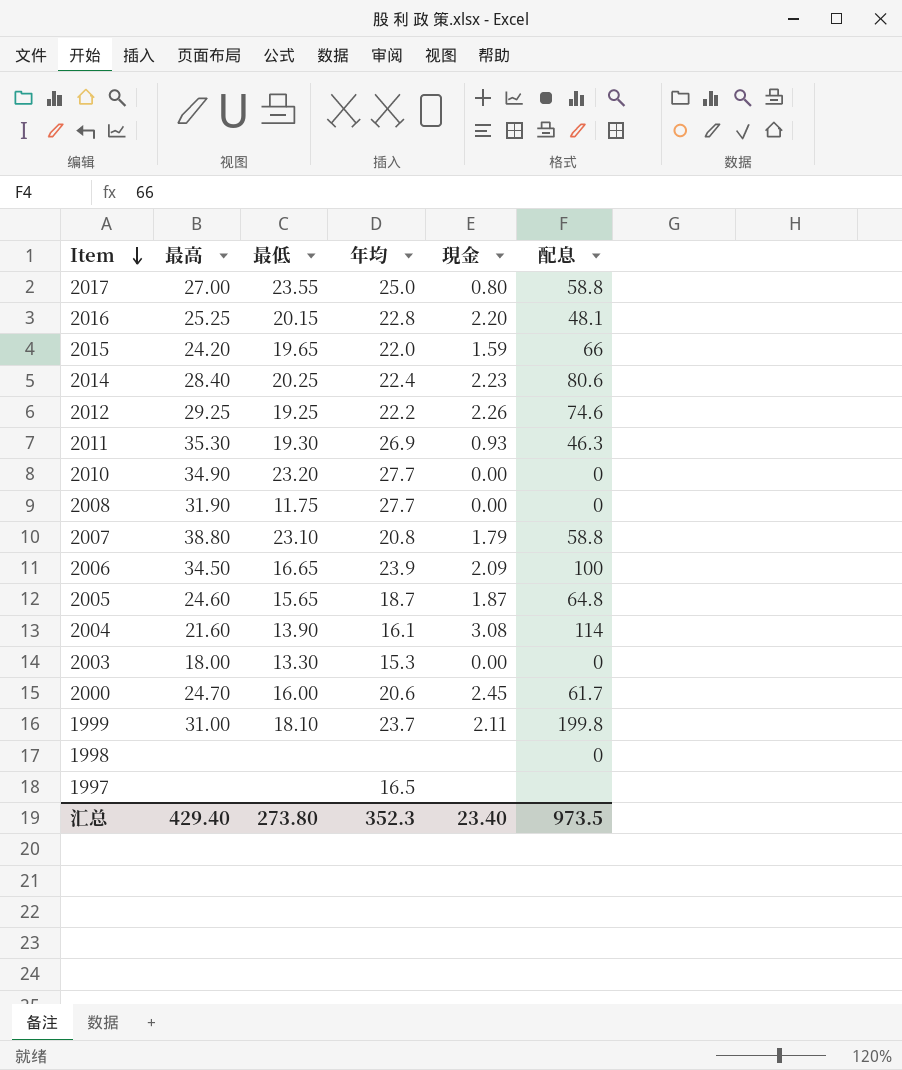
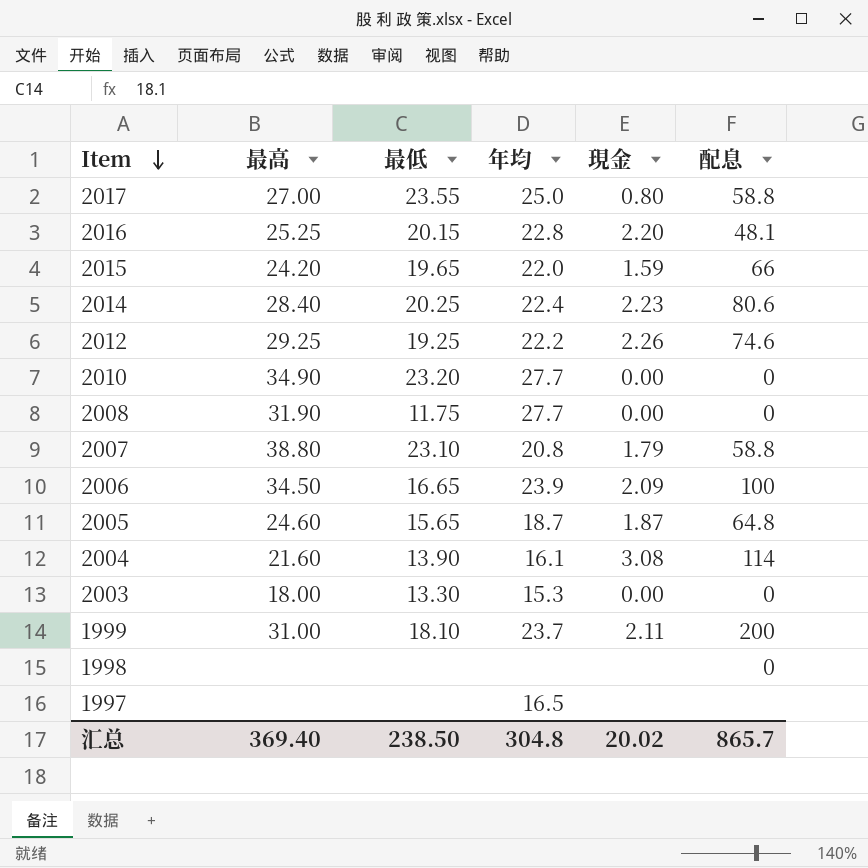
row 2011: 35.30 | 19.30 | 26.9 | 0.93 | 46.3 -> none
row 2000: 24.70 | 16.00 | 20.6 | 2.45 | 61.7 -> none
1999 | 配息: 199.8 -> 200
汇总 | 最高: 429.40 -> 369.40
汇总 | 最低: 273.80 -> 238.50
汇总 | 年均: 352.3 -> 304.8
汇总 | 現金: 23.40 -> 20.02
汇总 | 配息: 973.5 -> 865.7

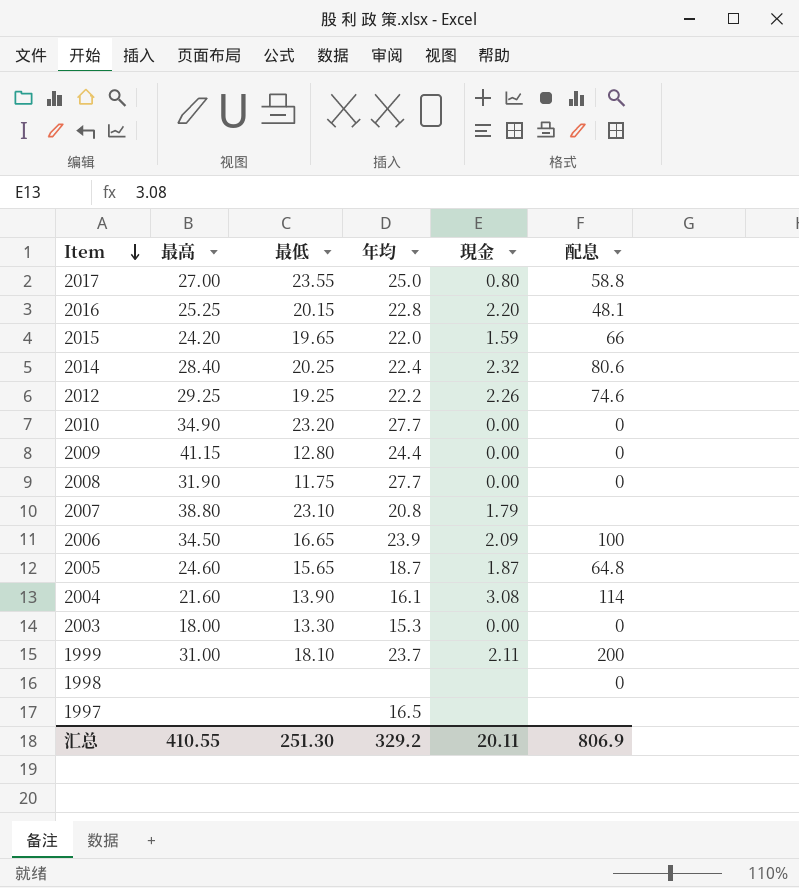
2014 | 現金: 2.23 -> 2.32
row 2009: none -> 41.15 | 12.80 | 24.4 | 0.00 | 0
2007 | 配息: 58.8 -> none
汇总 | 最高: 369.40 -> 410.55
汇总 | 最低: 238.50 -> 251.30
汇总 | 年均: 304.8 -> 329.2
汇总 | 現金: 20.02 -> 20.11
汇总 | 配息: 865.7 -> 806.9

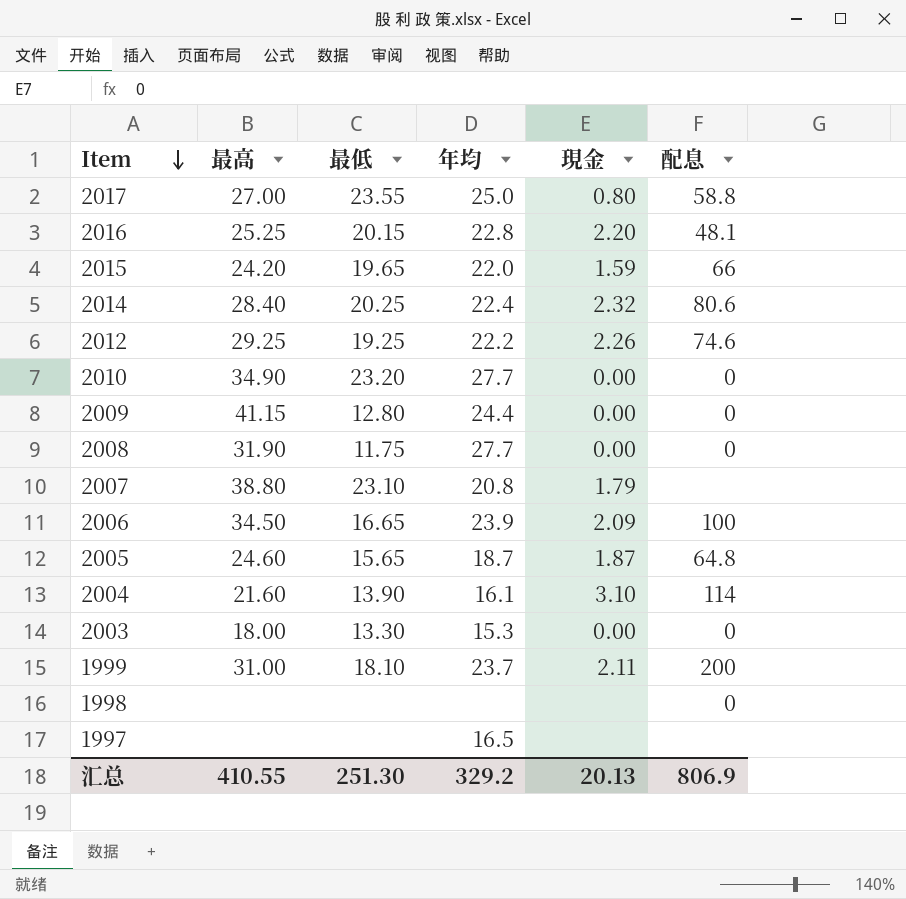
2004 | 現金: 3.08 -> 3.10
汇总 | 現金: 20.11 -> 20.13

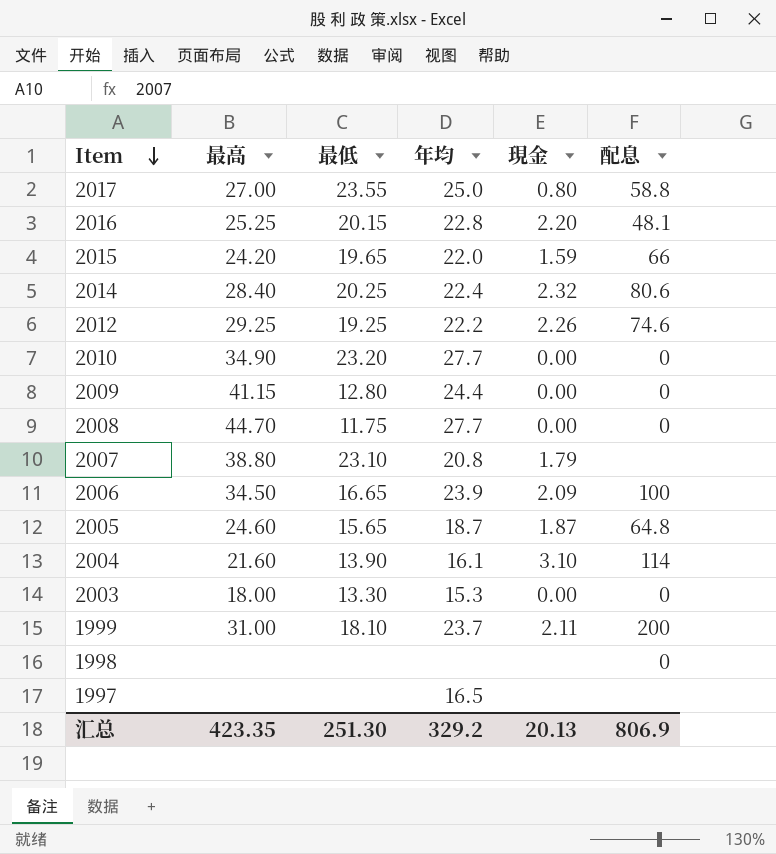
2008 | 最高: 31.90 -> 44.70
汇总 | 最高: 410.55 -> 423.35

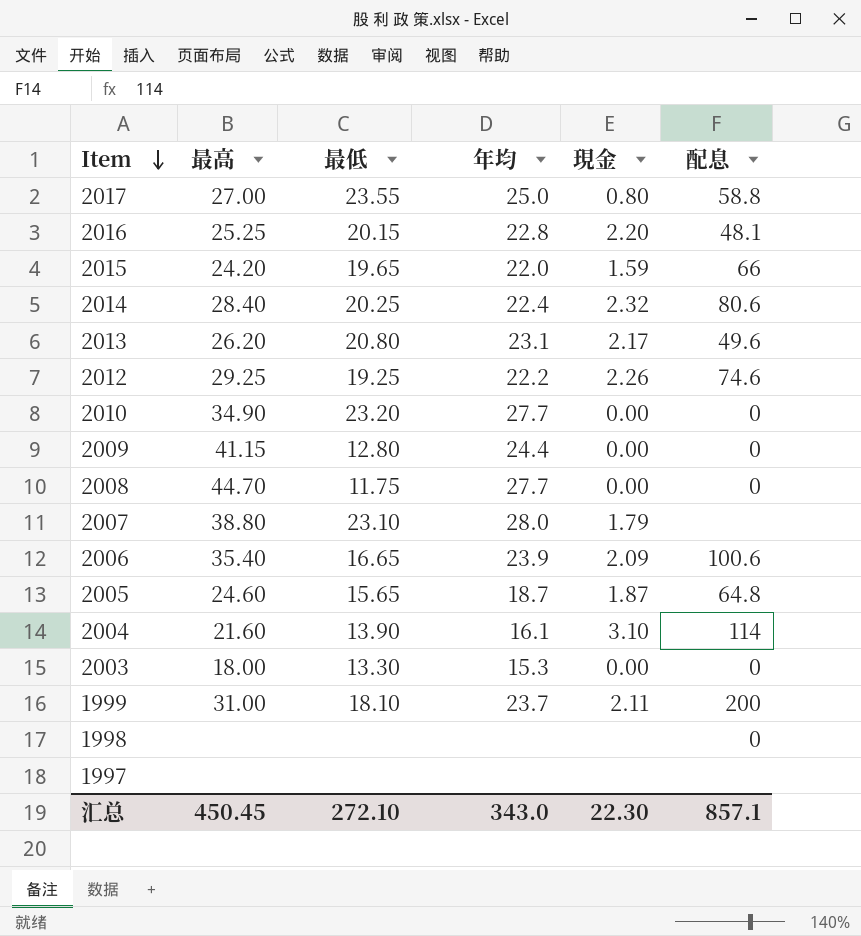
row 2013: none -> 26.20 | 20.80 | 23.1 | 2.17 | 49.6
2007 | 年均: 20.8 -> 28.0
2006 | 最高: 34.50 -> 35.40
2006 | 配息: 100 -> 100.6
1997 | 年均: 16.5 -> none
汇总 | 最高: 423.35 -> 450.45
汇总 | 最低: 251.30 -> 272.10
汇总 | 年均: 329.2 -> 343.0
汇总 | 現金: 20.13 -> 22.30
汇总 | 配息: 806.9 -> 857.1

